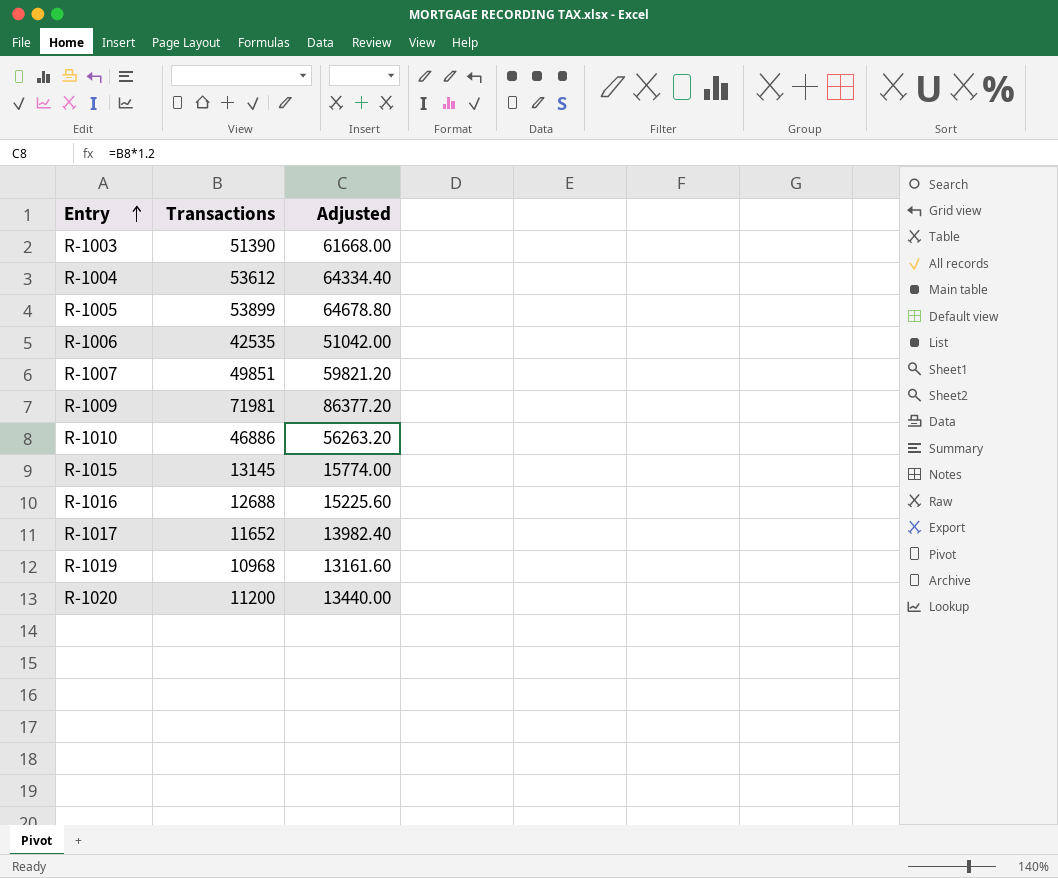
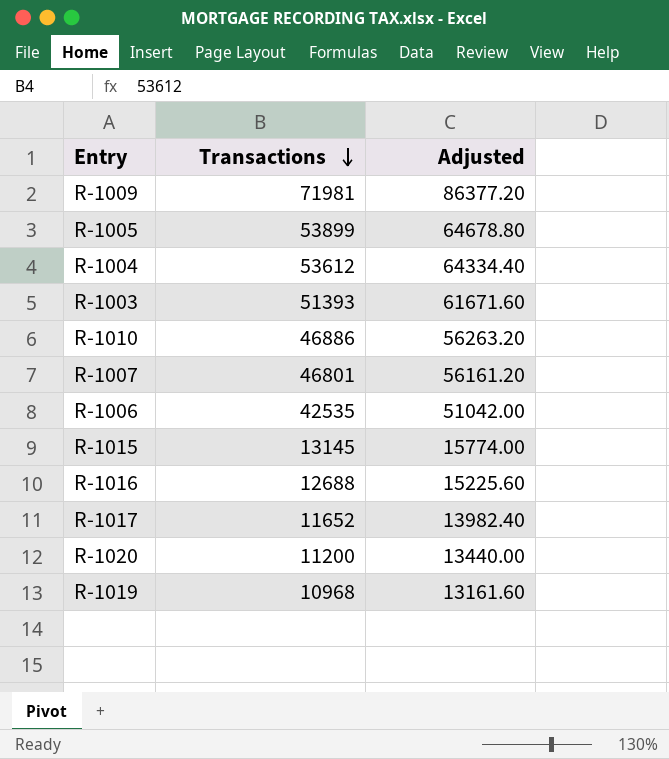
row order: Entry ascending -> Transactions descending
R-1003 | Transactions: 51390 -> 51393
R-1003 | Adjusted: 61668.00 -> 61671.60
R-1007 | Transactions: 49851 -> 46801
R-1007 | Adjusted: 59821.20 -> 56161.20

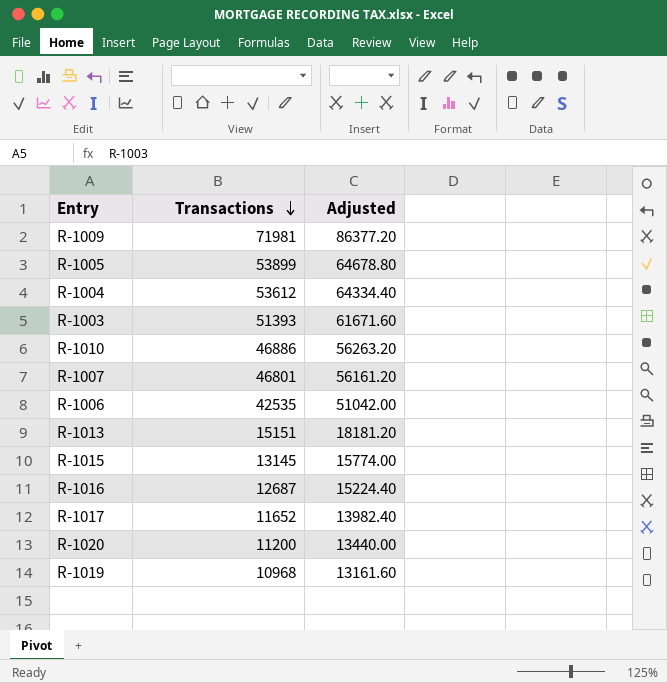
row R-1013: none -> 15151 | 18181.20
R-1016 | Transactions: 12688 -> 12687
R-1016 | Adjusted: 15225.60 -> 15224.40

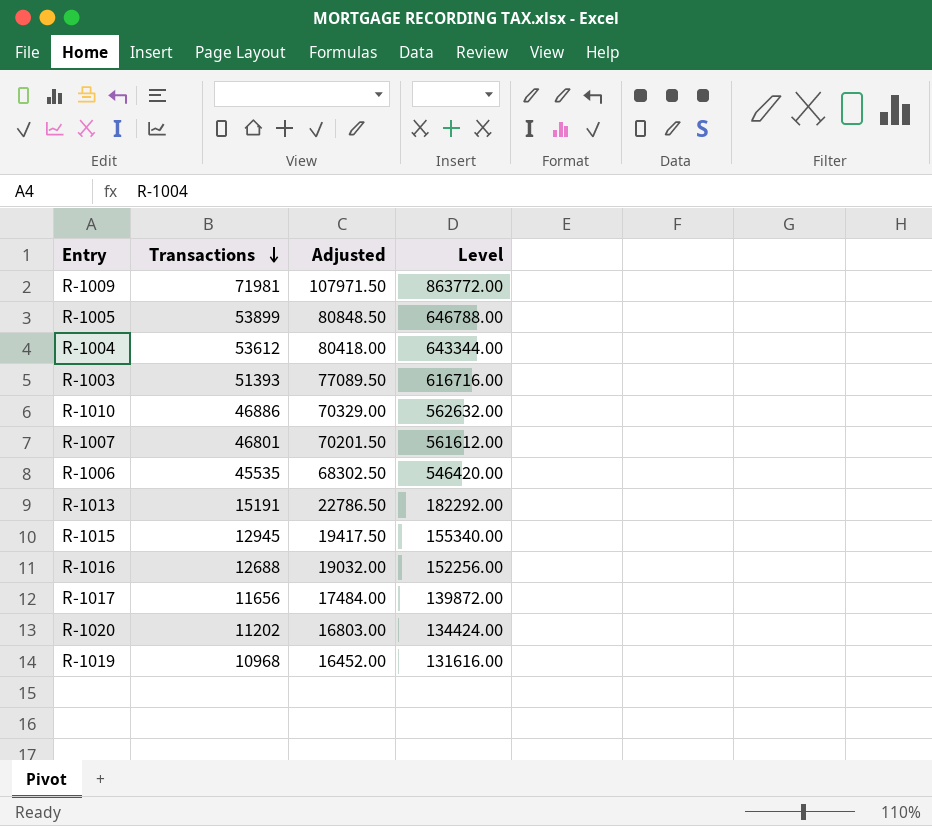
column Adjusted | formula: [Transactions] * 1.2 -> [Transactions] * 1.5
column Level | formula: none -> [Transactions] * 12
R-1006 | Transactions: 42535 -> 45535
R-1013 | Transactions: 15151 -> 15191
R-1015 | Transactions: 13145 -> 12945
R-1016 | Transactions: 12687 -> 12688
R-1017 | Transactions: 11652 -> 11656
R-1020 | Transactions: 11200 -> 11202

